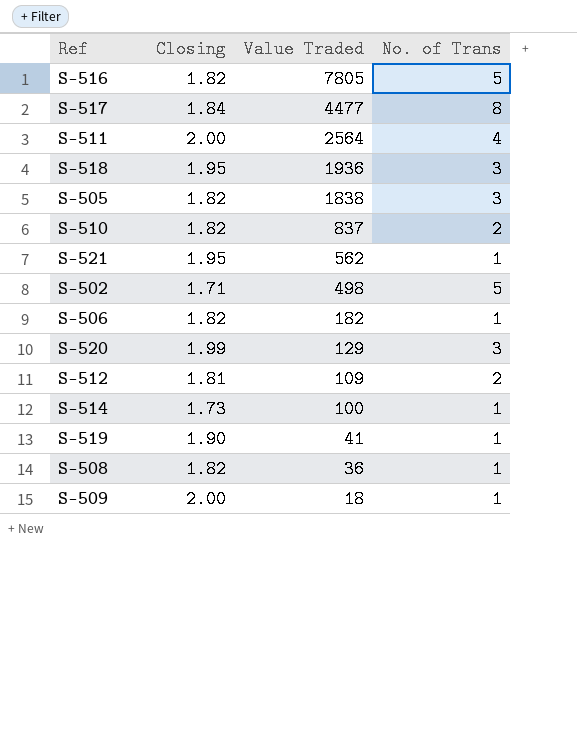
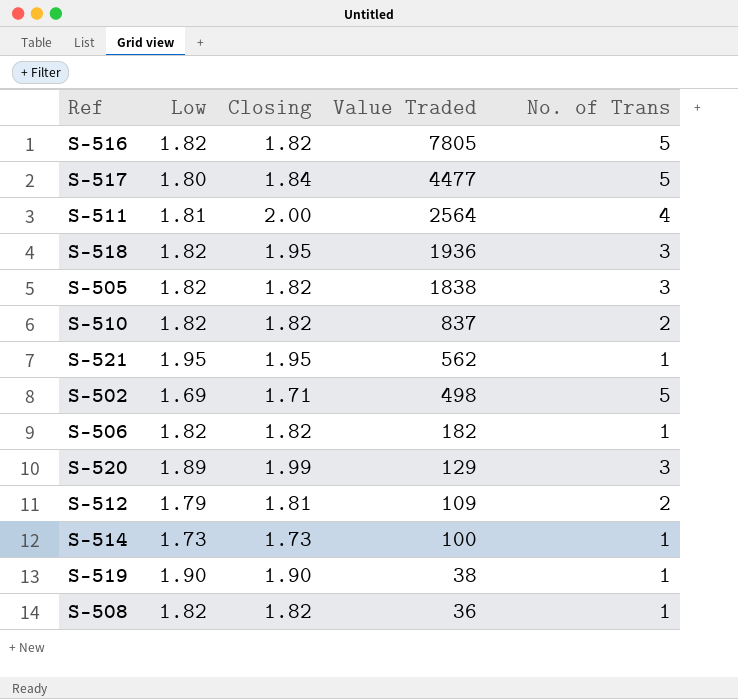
column Low | position: none -> 2
row S-509: 2.00 | 18 | 1 -> none
S-517 | No. of Trans: 8 -> 5
S-519 | Value Traded: 41 -> 38

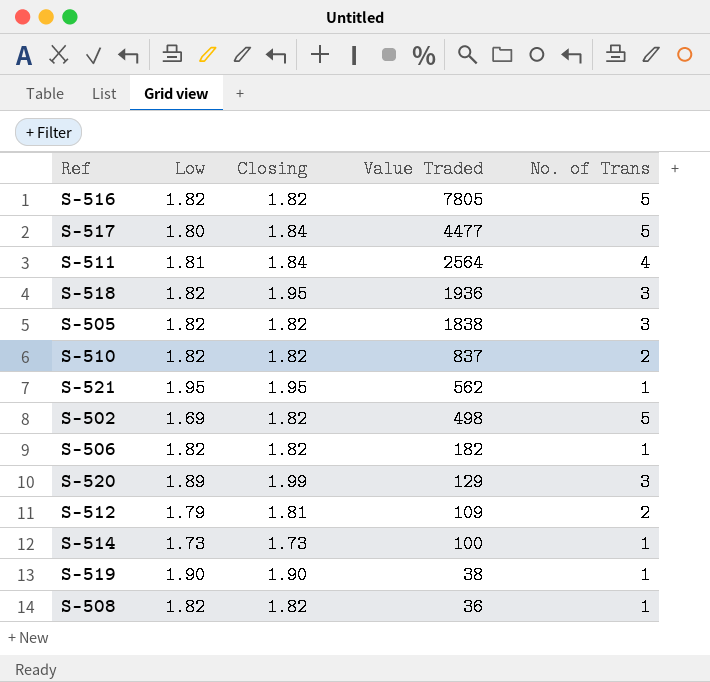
S-511 | Closing: 2.00 -> 1.84
S-502 | Closing: 1.71 -> 1.82

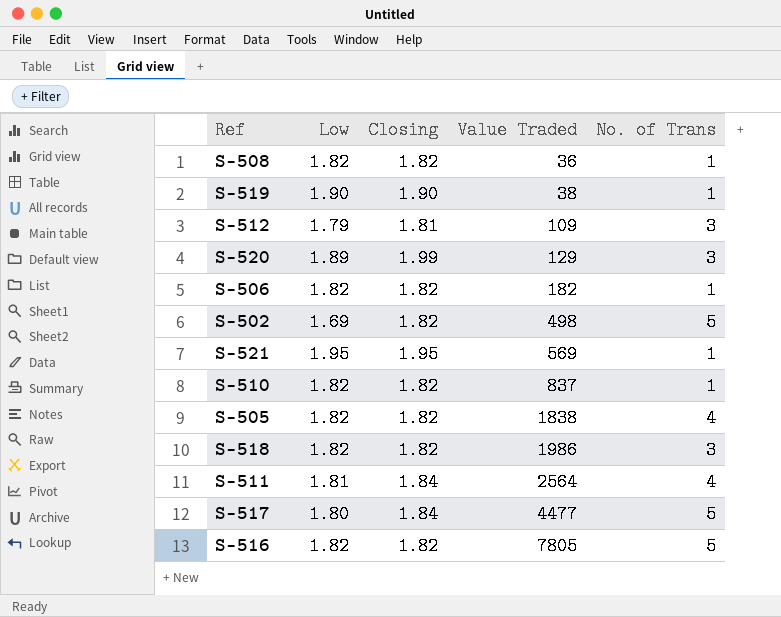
row order: Value Traded descending -> Value Traded ascending
row S-514: 1.73 | 1.73 | 100 | 1 -> none
S-512 | No. of Trans: 2 -> 3
S-521 | Value Traded: 562 -> 569
S-510 | No. of Trans: 2 -> 1
S-505 | No. of Trans: 3 -> 4
S-518 | Closing: 1.95 -> 1.82
S-518 | Value Traded: 1936 -> 1986

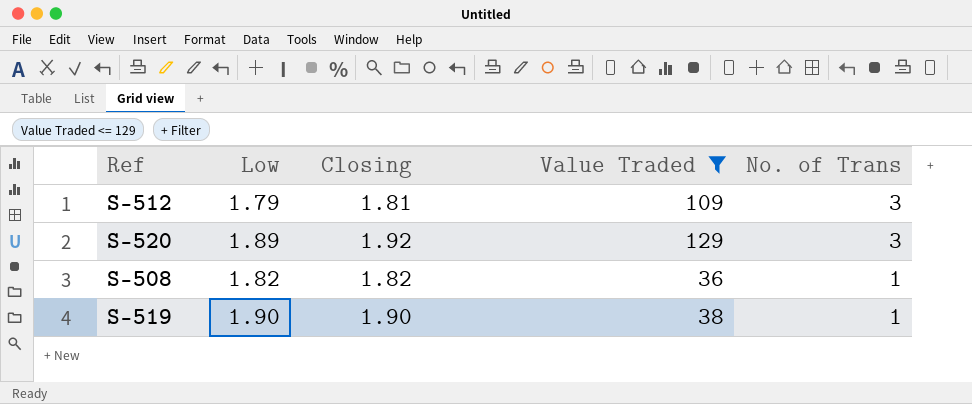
filter: none -> Value Traded <= 129
row order: Value Traded ascending -> No. of Trans descending
S-520 | Closing: 1.99 -> 1.92

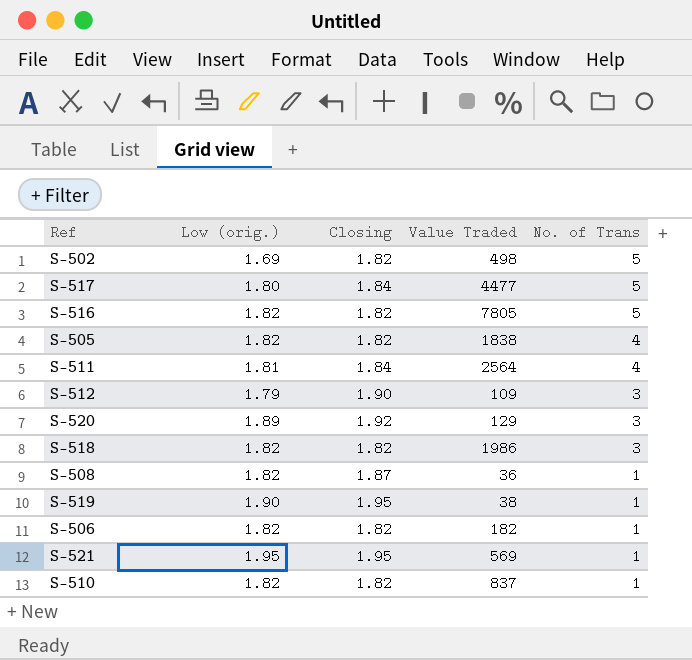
filter: Value Traded <= 129 -> none
column name: Low -> Low (orig.)
S-512 | Closing: 1.81 -> 1.90
S-508 | Closing: 1.82 -> 1.87
S-519 | Closing: 1.90 -> 1.95

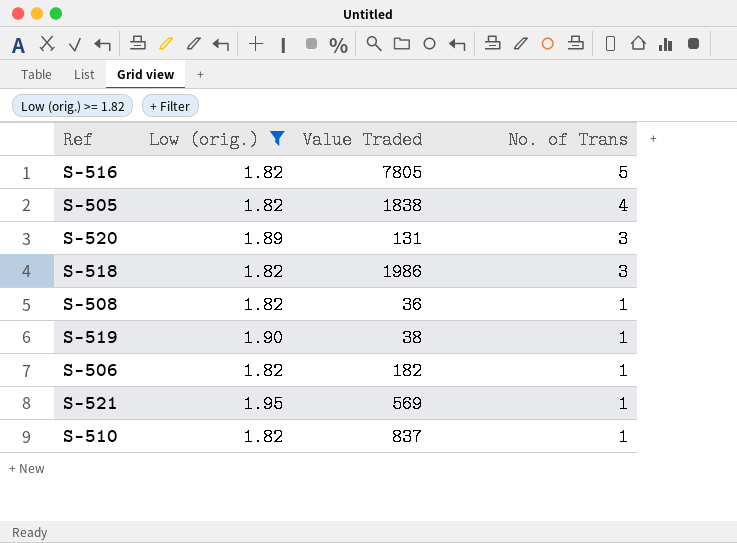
filter: none -> Low (orig.) >= 1.82
column Closing | position: 3 -> none
S-520 | Value Traded: 129 -> 131

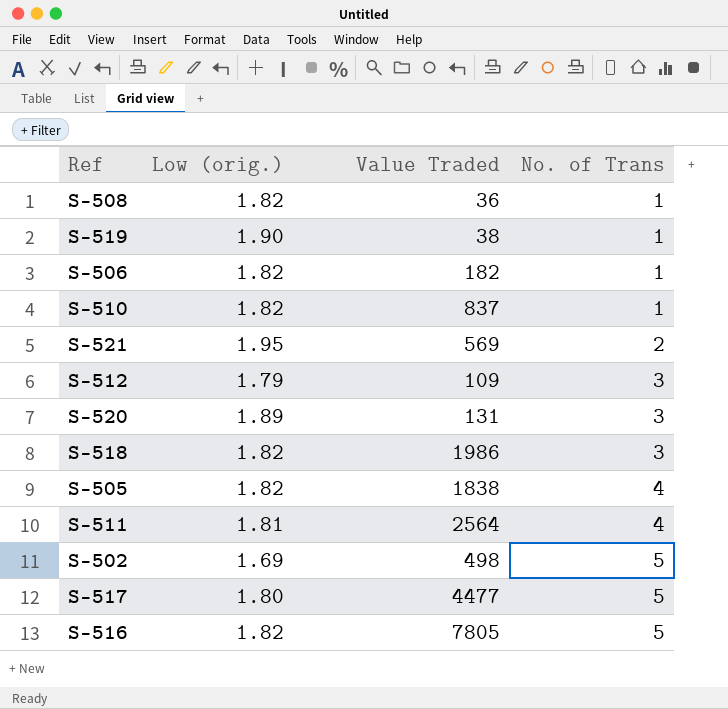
filter: Low (orig.) >= 1.82 -> none
row order: No. of Trans descending -> No. of Trans ascending
S-521 | No. of Trans: 1 -> 2

